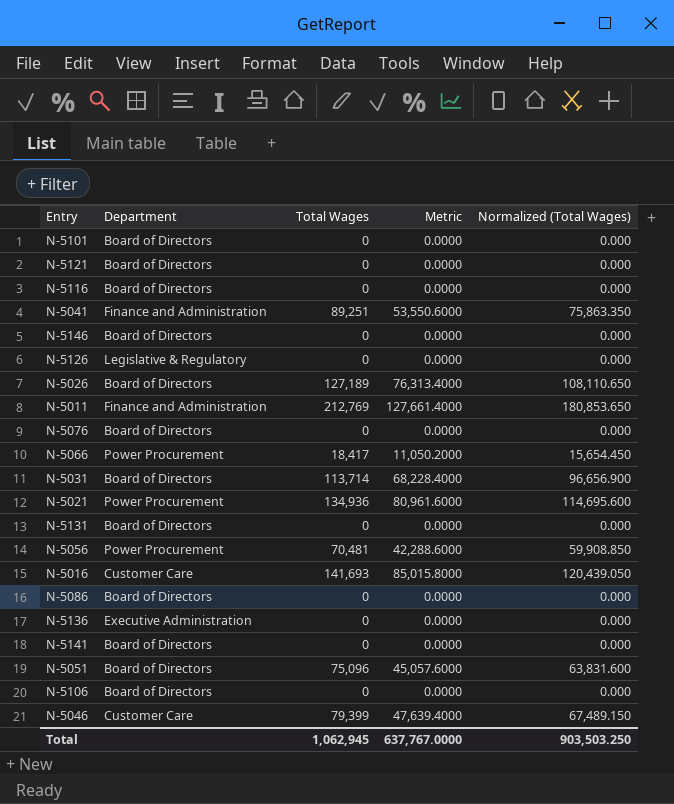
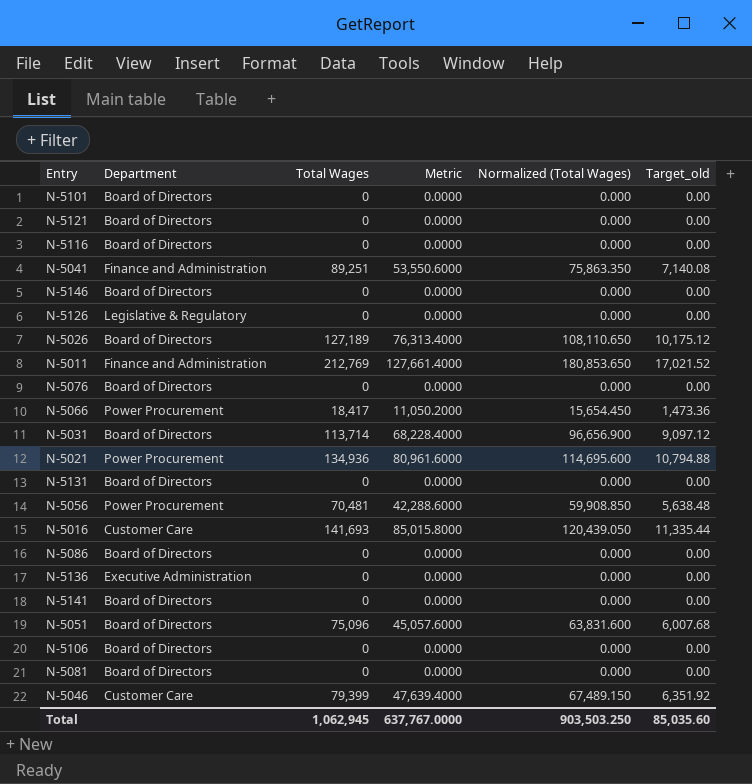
column Target_old | formula: none -> [Total Wages] * 0.08
row N-5081: none -> Board of Directors | 0 | 0.0000 | 0.000 | 0.00

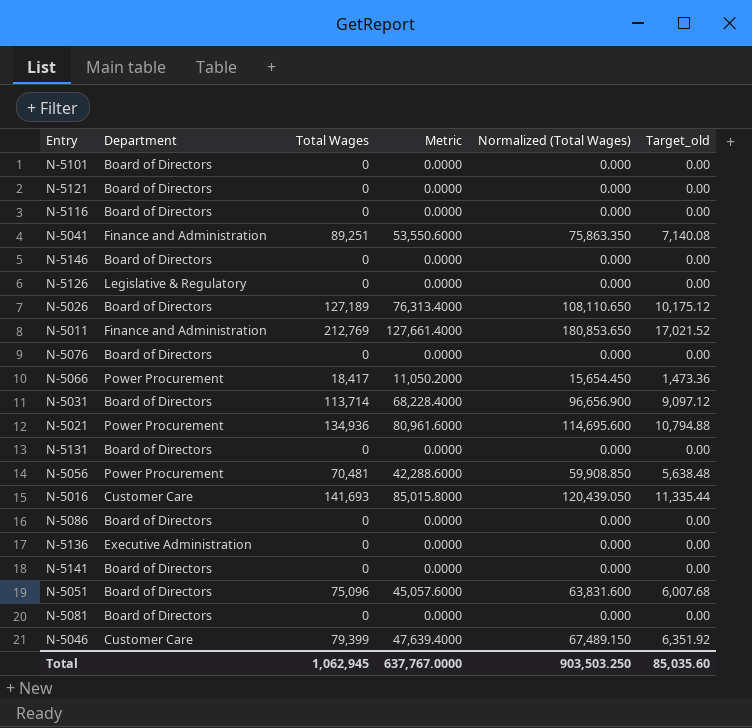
row N-5106: Board of Directors | 0 | 0.0000 | 0.000 | 0.00 -> none

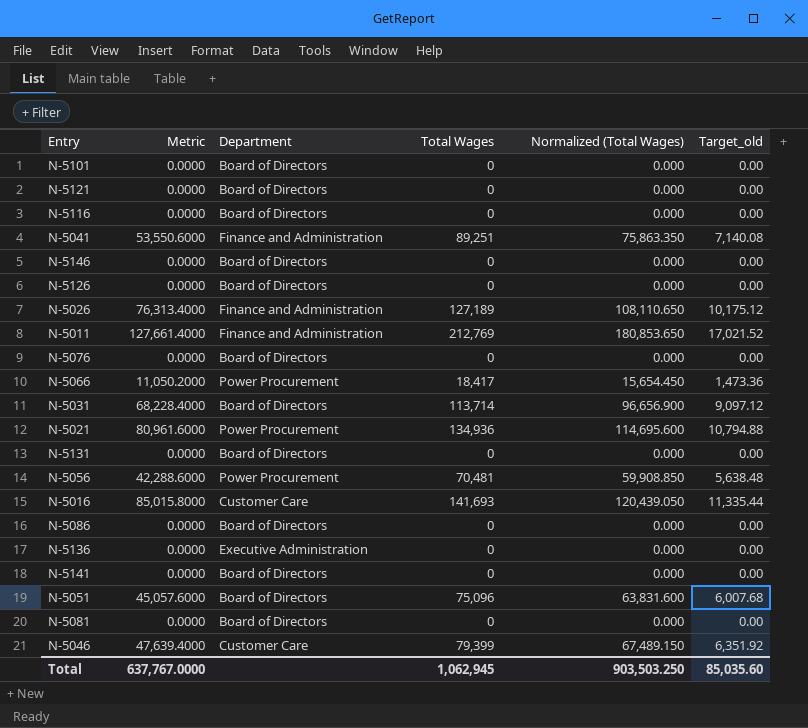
column Metric | position: 4 -> 2
N-5126 | Department: Legislative & Regulatory -> Board of Directors
N-5026 | Department: Board of Directors -> Finance and Administration

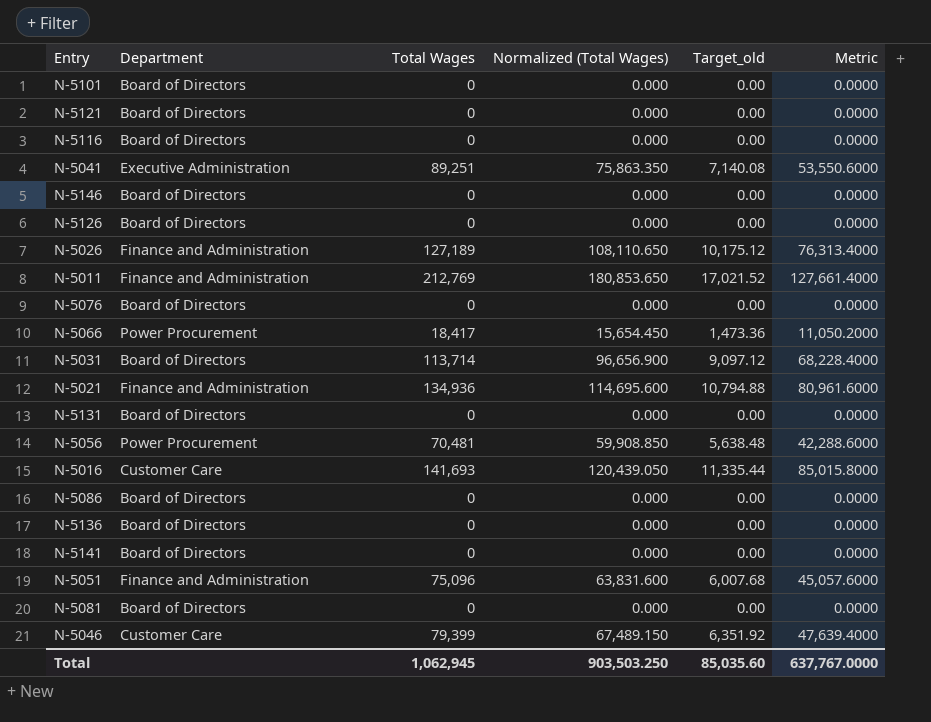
column Metric | position: 2 -> 6
N-5041 | Department: Finance and Administration -> Executive Administration
N-5021 | Department: Power Procurement -> Finance and Administration
N-5136 | Department: Executive Administration -> Board of Directors
N-5051 | Department: Board of Directors -> Finance and Administration

